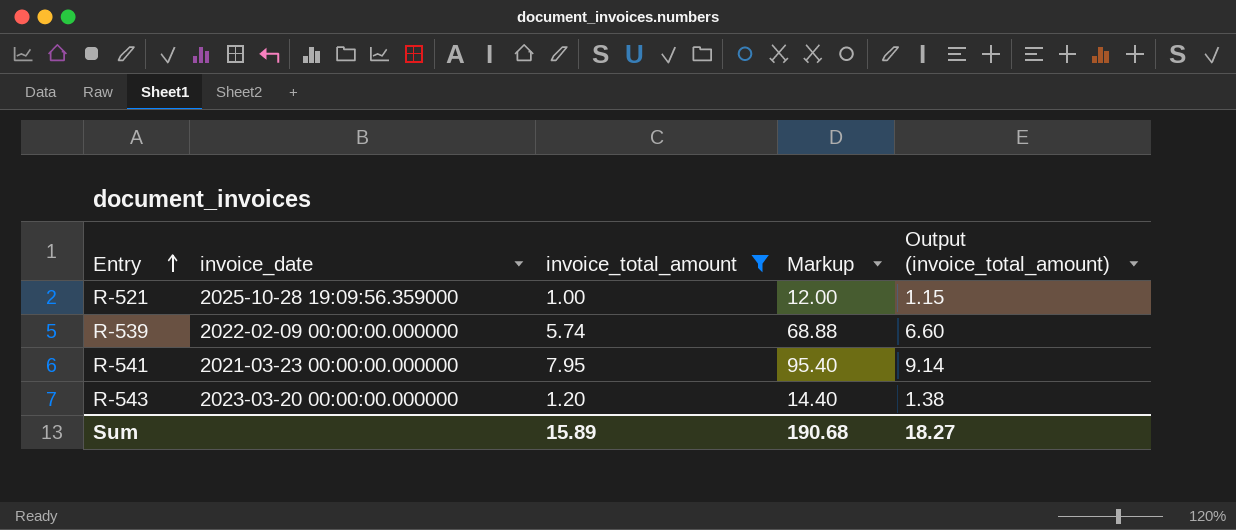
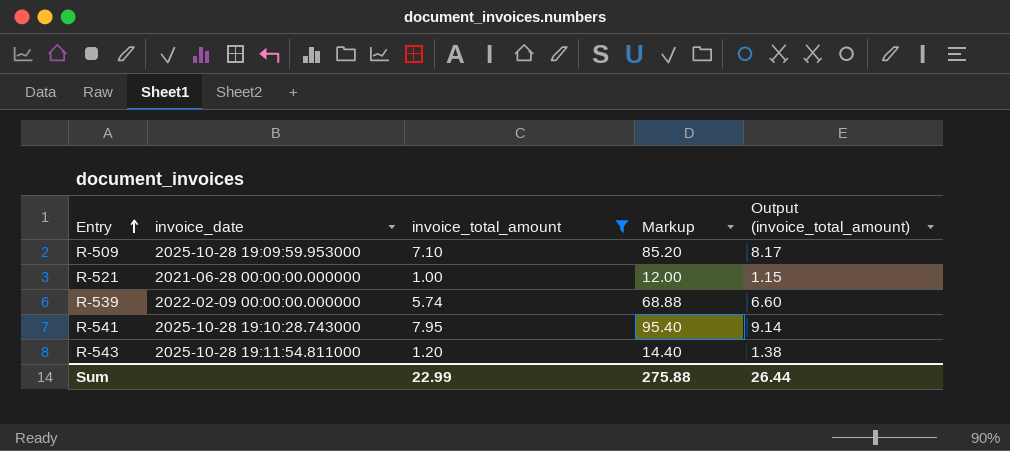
row R-509: none -> 2025-10-28 19:09:59.953000 | 7.10 | 85.20 | 8.17
R-521 | invoice_date: 2025-10-28 19:09:56.359000 -> 2021-06-28 00:00:00.000000
R-541 | invoice_date: 2021-03-23 00:00:00.000000 -> 2025-10-28 19:10:28.743000
R-543 | invoice_date: 2023-03-20 00:00:00.000000 -> 2025-10-28 19:11:54.811000
Sum | invoice_total_amount: 15.89 -> 22.99
Sum | Markup: 190.68 -> 275.88
Sum | Output (invoice_total_amount): 18.27 -> 26.44

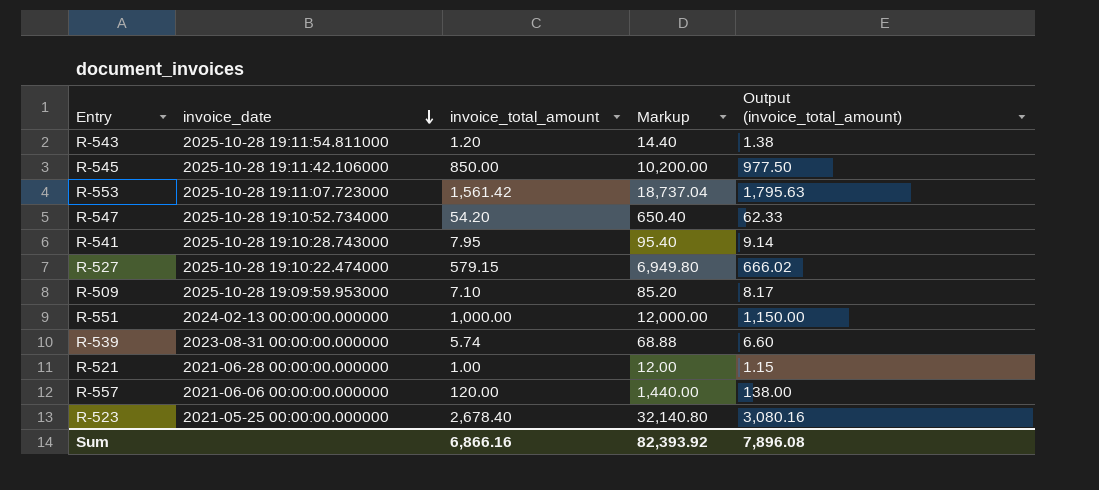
filter: invoice_total_amount <= 7.95 -> none
row order: Entry ascending -> invoice_date descending
R-539 | invoice_date: 2022-02-09 00:00:00.000000 -> 2023-08-31 00:00:00.000000
Sum | invoice_total_amount: 22.99 -> 6,866.16
Sum | Markup: 275.88 -> 82,393.92
Sum | Output (invoice_total_amount): 26.44 -> 7,896.08

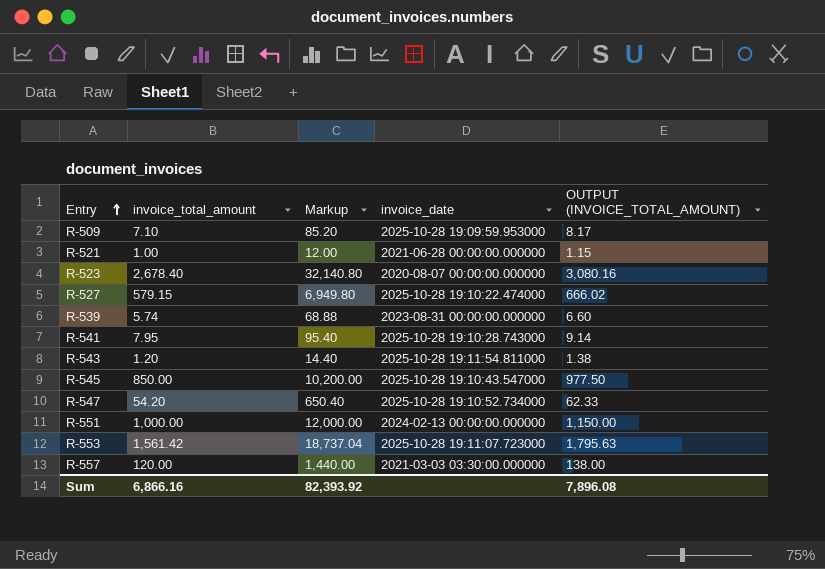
row order: invoice_date descending -> Entry ascending
column invoice_date | position: 2 -> 4
column name: Output (invoice_total_amount) -> OUTPUT (INVOICE_TOTAL_AMOUNT)
R-523 | invoice_date: 2021-05-25 00:00:00.000000 -> 2020-08-07 00:00:00.000000
R-545 | invoice_date: 2025-10-28 19:11:42.106000 -> 2025-10-28 19:10:43.547000
R-557 | invoice_date: 2021-06-06 00:00:00.000000 -> 2021-03-03 03:30:00.000000

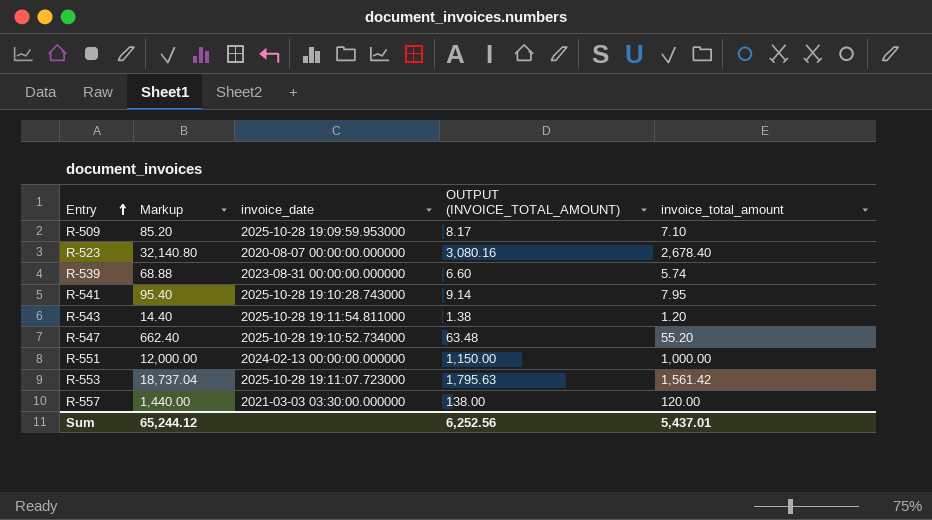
column invoice_total_amount | position: 2 -> 5
row R-521: 1.00 | 12.00 | 2021-06-28 00:00:00.000000 | 1.15 -> none
row R-527: 579.15 | 6,949.80 | 2025-10-28 19:10:22.474000 | 666.02 -> none
row R-545: 850.00 | 10,200.00 | 2025-10-28 19:10:43.547000 | 977.50 -> none
R-547 | Markup: 650.40 -> 662.40
R-547 | OUTPUT (INVOICE_TOTAL_AMOUNT): 62.33 -> 63.48
R-547 | invoice_total_amount: 54.20 -> 55.20
Sum | Markup: 82,393.92 -> 65,244.12
Sum | OUTPUT (INVOICE_TOTAL_AMOUNT): 7,896.08 -> 6,252.56
Sum | invoice_total_amount: 6,866.16 -> 5,437.01

